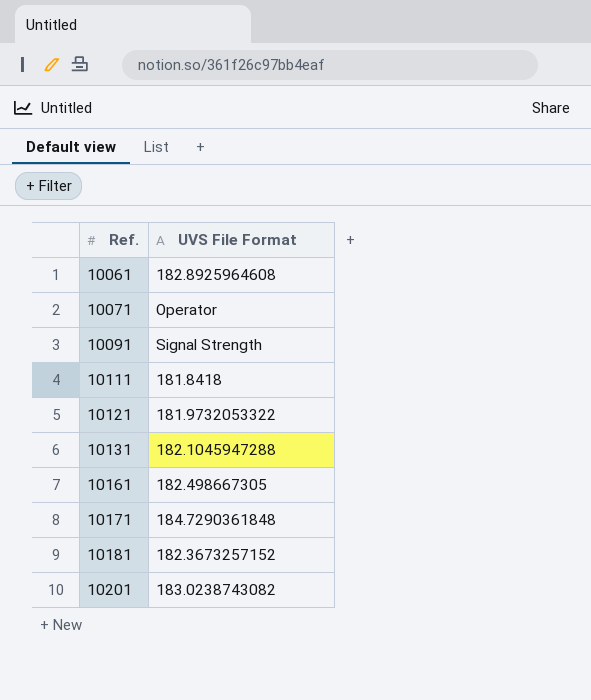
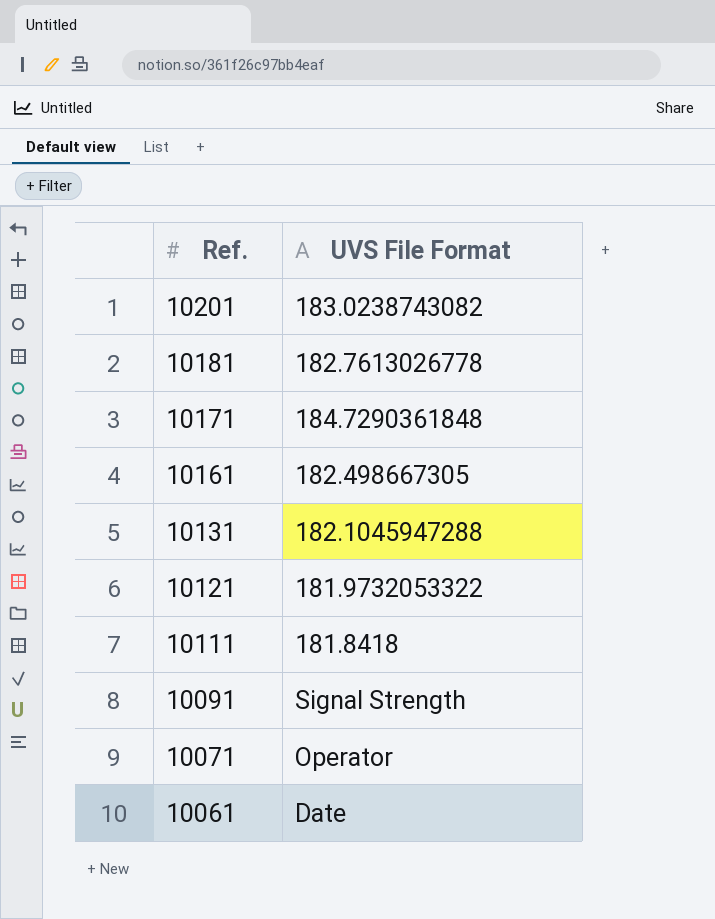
row order: Ref. ascending -> Ref. descending
10181 | UVS File Format: 182.3673257152 -> 182.7613026778
10061 | UVS File Format: 182.8925964608 -> Date

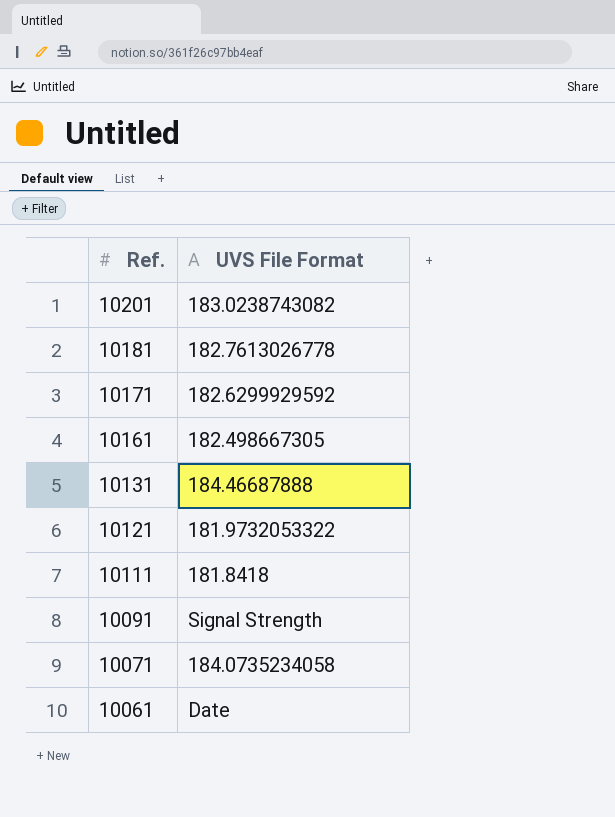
10171 | UVS File Format: 184.7290361848 -> 182.6299929592
10131 | UVS File Format: 182.1045947288 -> 184.46687888
10071 | UVS File Format: Operator -> 184.0735234058

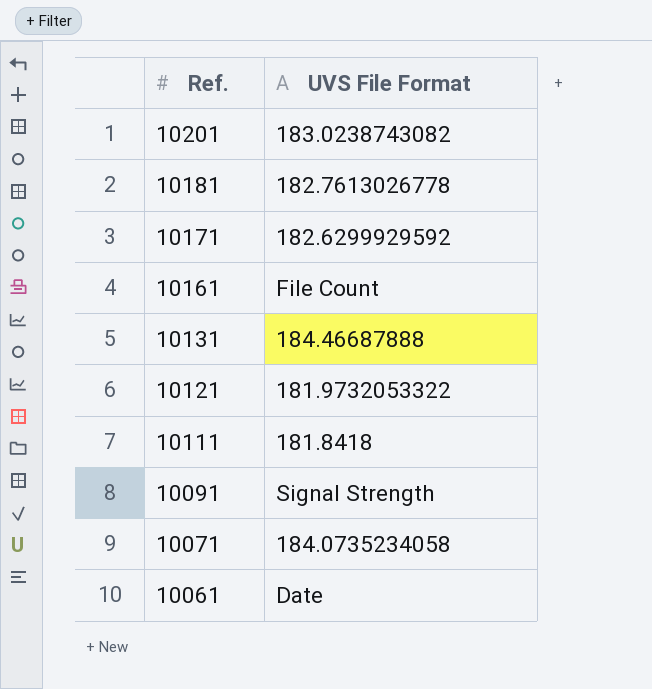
10161 | UVS File Format: 182.498667305 -> File Count

